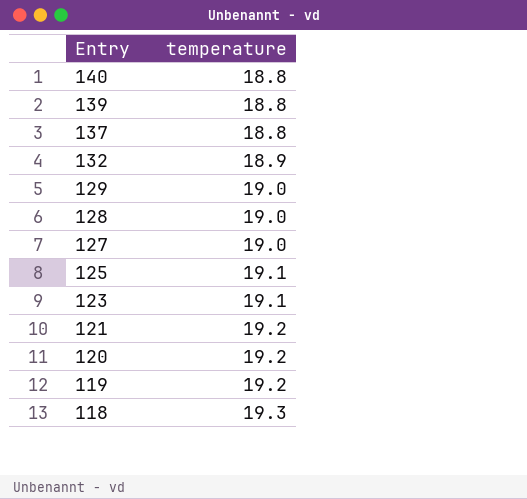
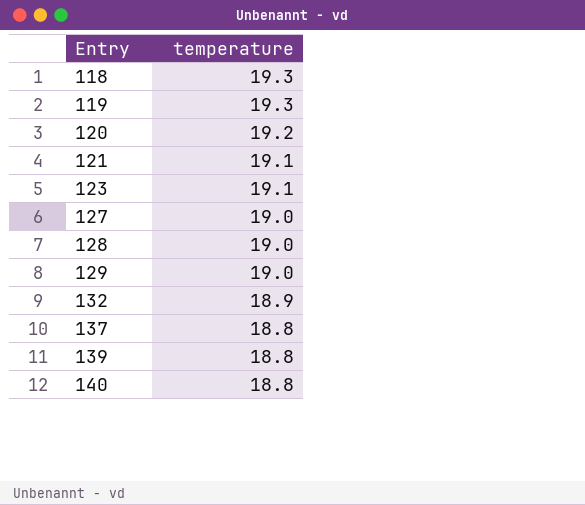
row order: Entry descending -> Entry ascending
row 125: 19.1 -> none
119 | temperature: 19.2 -> 19.3
121 | temperature: 19.2 -> 19.1

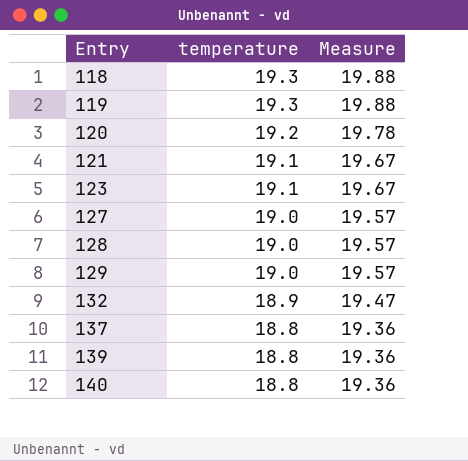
column Measure | formula: none -> [temperature] * 1.03

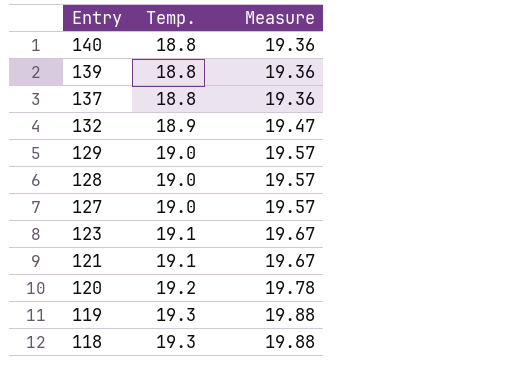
row order: Entry ascending -> Entry descending
column name: temperature -> Temp.

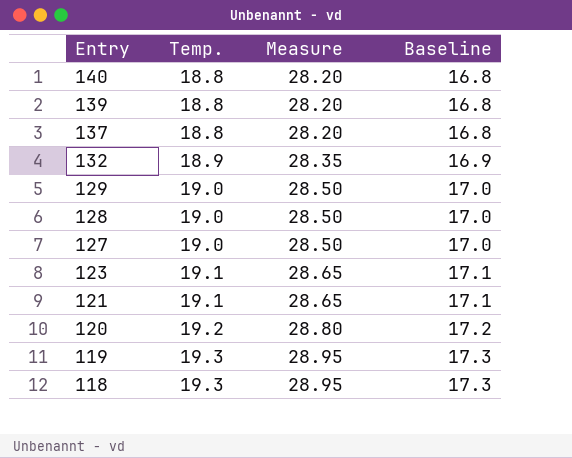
column Measure | formula: [Temp.] * 1.03 -> [Temp.] * 1.5
column Baseline | formula: none -> [Temp.] - 2

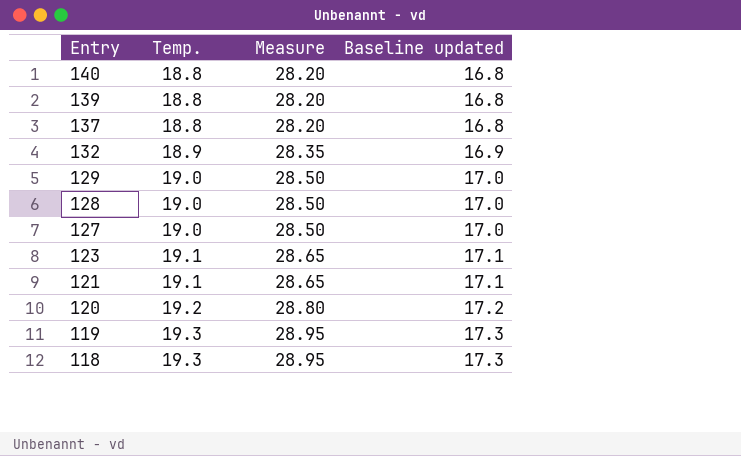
column name: Baseline -> Baseline updated

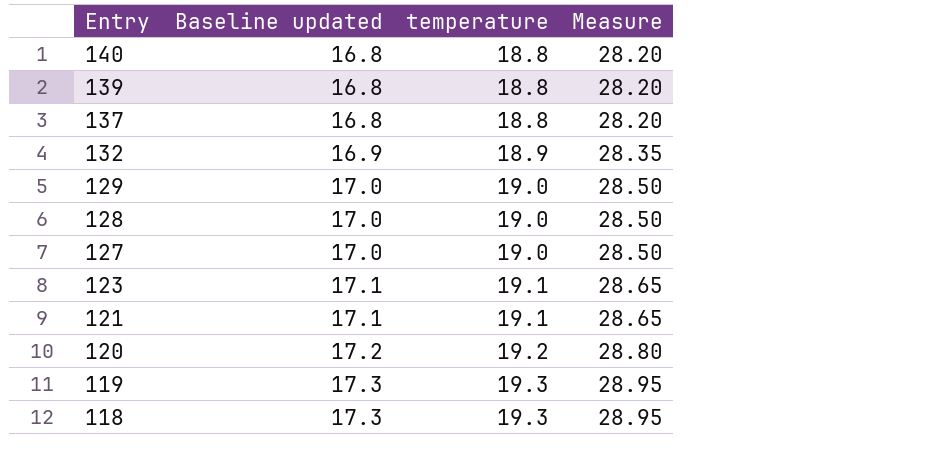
column Baseline updated | position: 4 -> 2
column name: Temp. -> temperature

